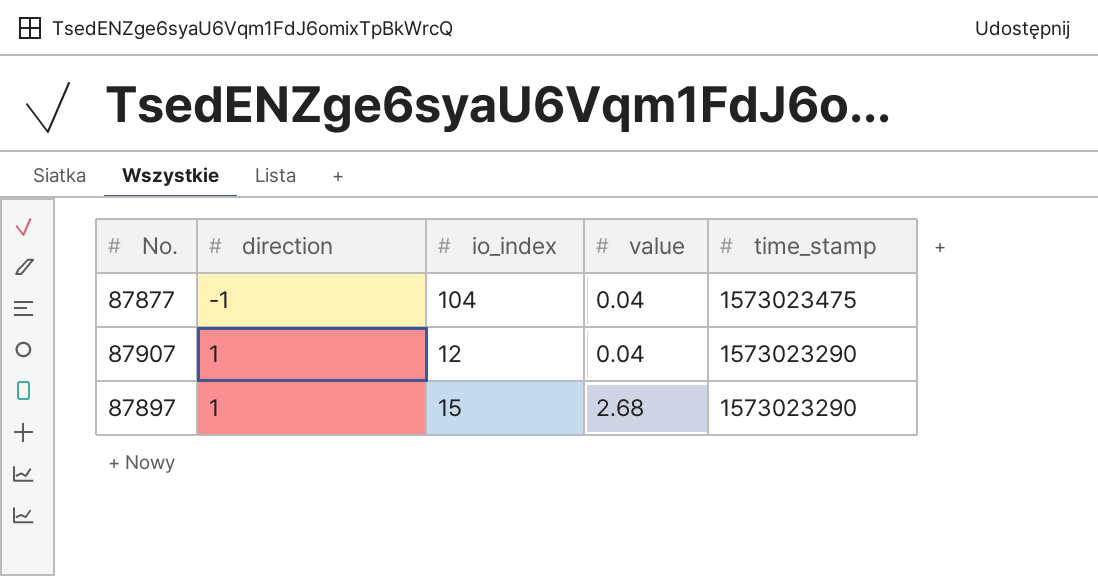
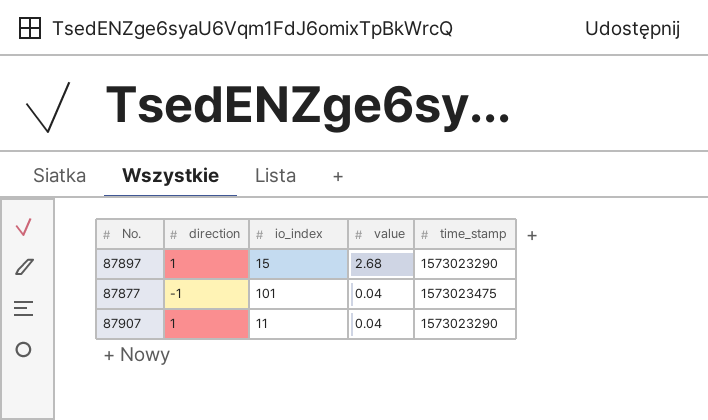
row order: direction ascending -> value descending
87877 | io_index: 104 -> 101
87907 | io_index: 12 -> 11

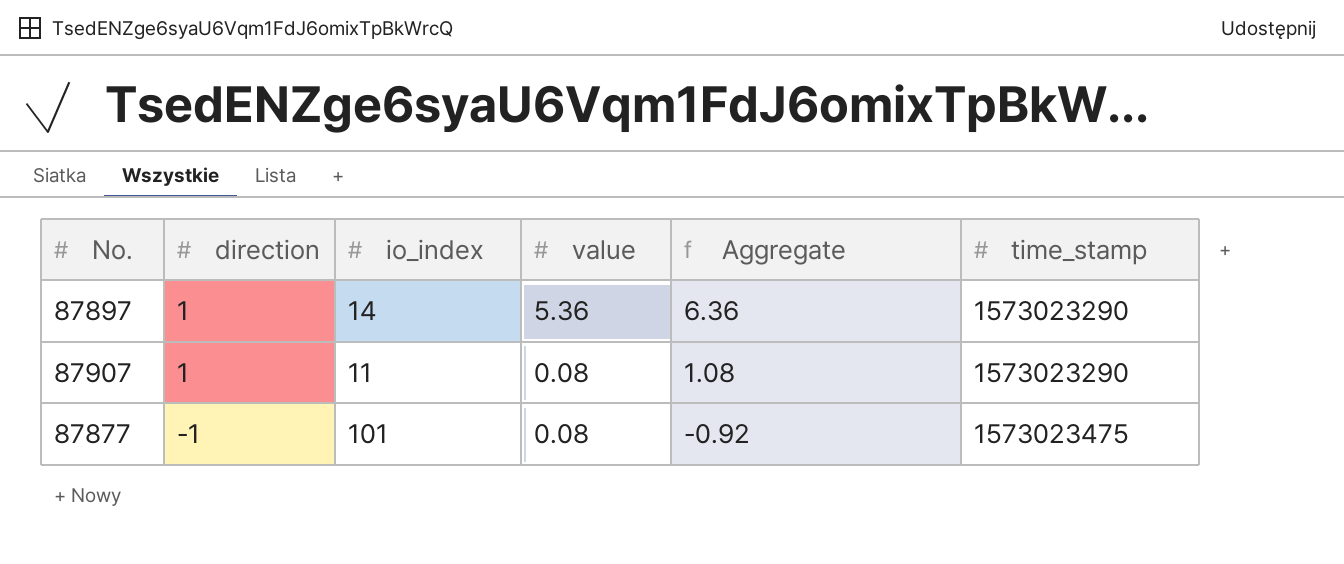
row order: value descending -> direction descending
column Aggregate | formula: none -> [direction] + [value]
87897 | io_index: 15 -> 14
87897 | value: 2.68 -> 5.36
87907 | value: 0.04 -> 0.08
87877 | value: 0.04 -> 0.08

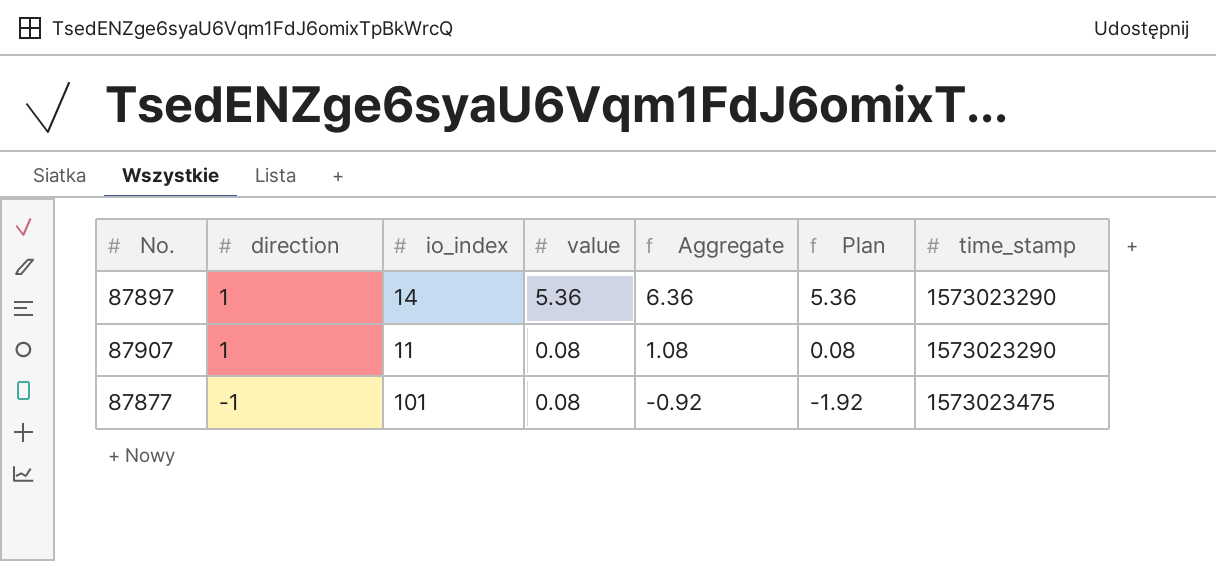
column Plan | formula: none -> [Aggregate] - 1

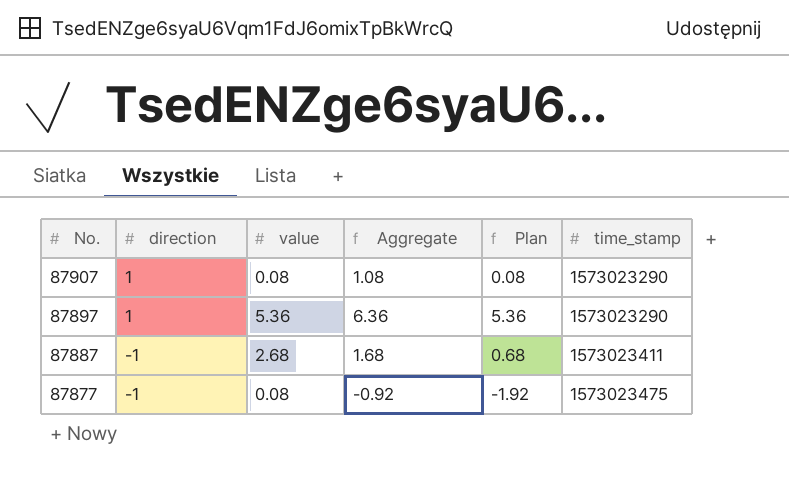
row order: direction descending -> No. descending
column io_index | position: 3 -> none
row 87887: none -> -1 | 2.68 | 1.68 | 0.68 | 1573023411

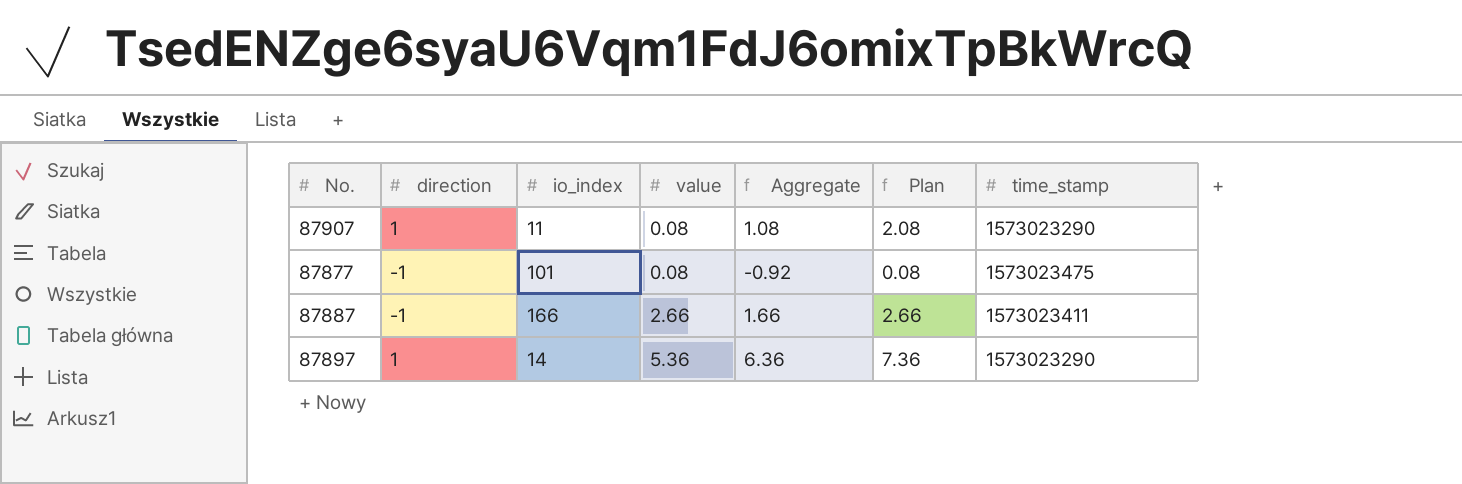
row order: No. descending -> value ascending
column io_index | position: none -> 3
column Plan | formula: [Aggregate] - 1 -> [Aggregate] + 1
87887 | value: 2.68 -> 2.66
87887 | Aggregate: 1.68 -> 1.66

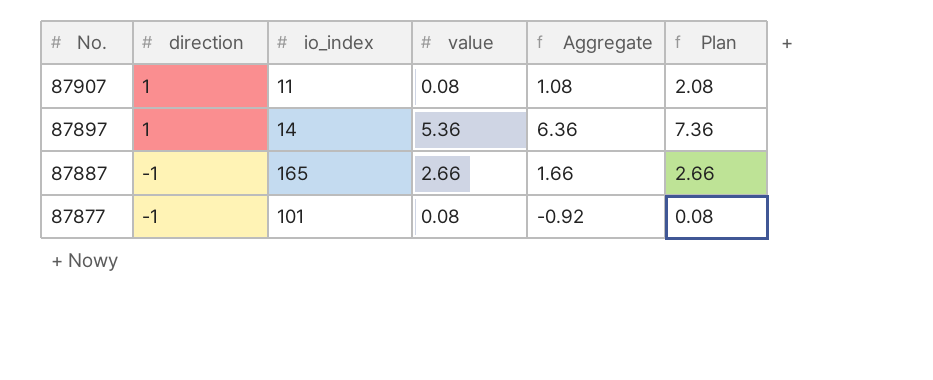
row order: value ascending -> No. descending
column time_stamp | position: 7 -> none
87887 | io_index: 166 -> 165

